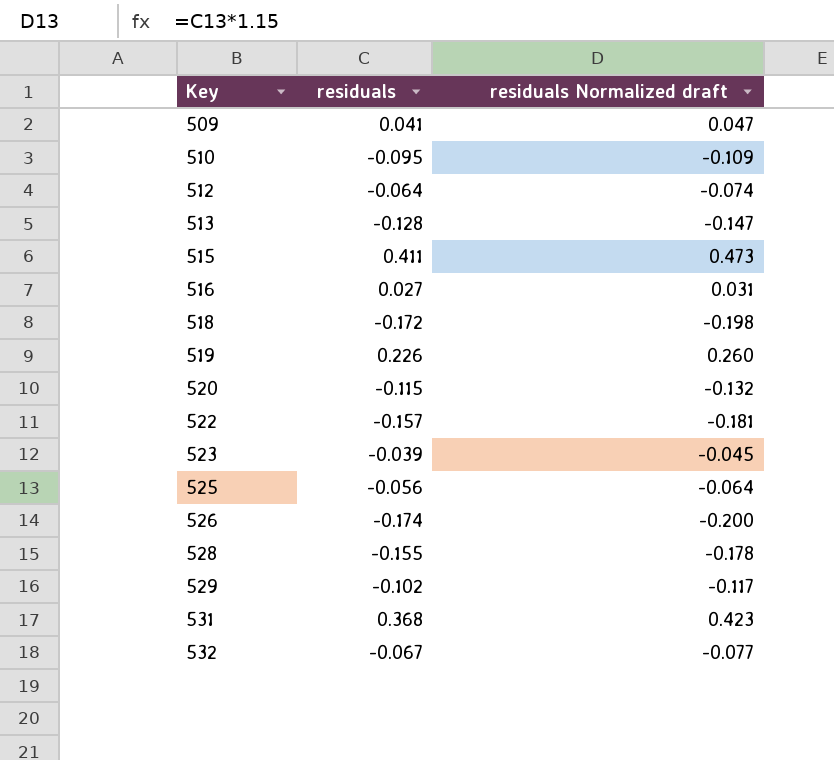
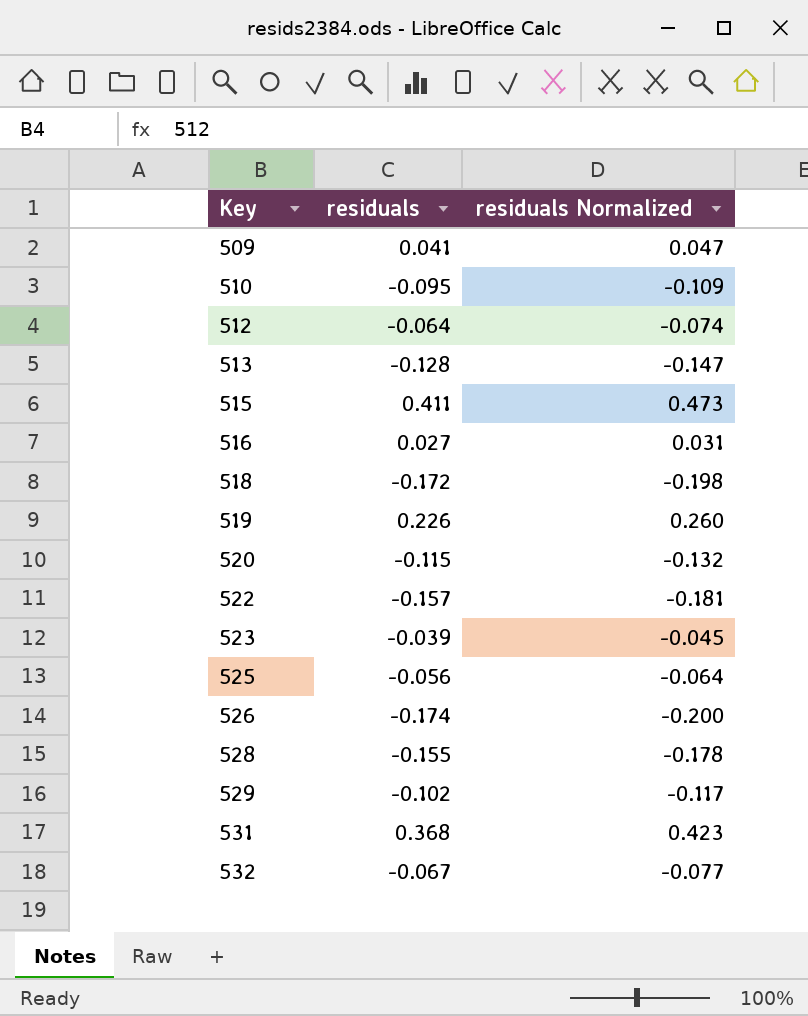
column name: residuals Normalized draft -> residuals Normalized

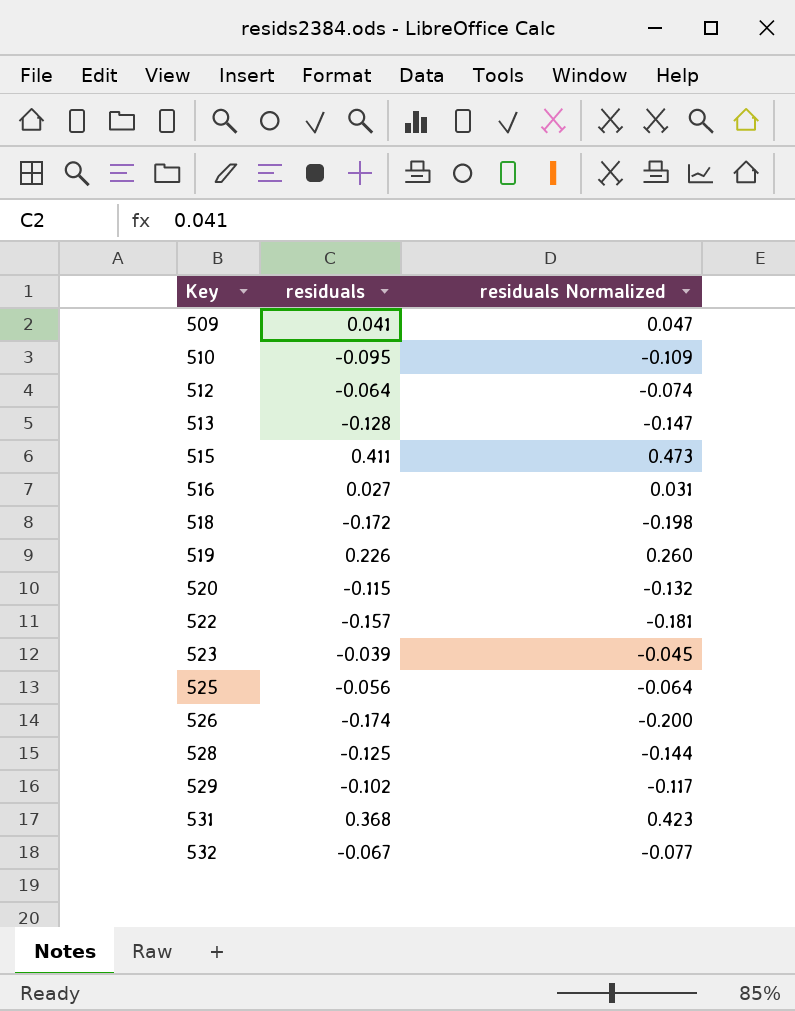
528 | residuals: -0.155 -> -0.125
528 | residuals Normalized: -0.178 -> -0.144

